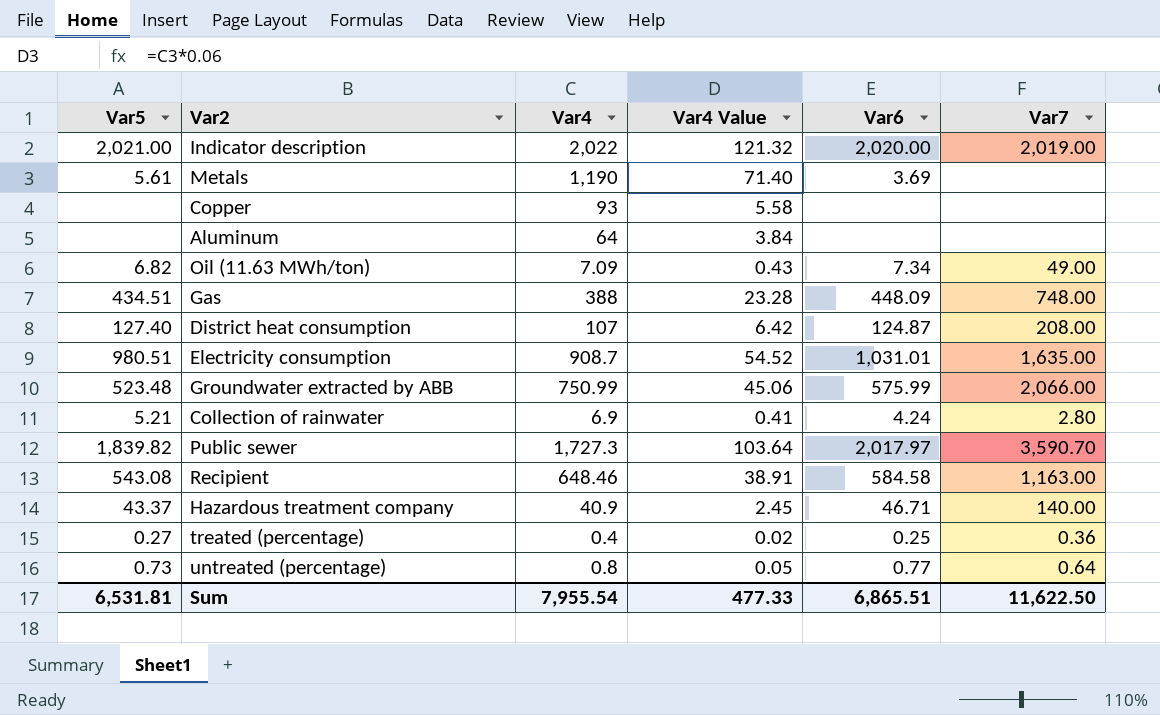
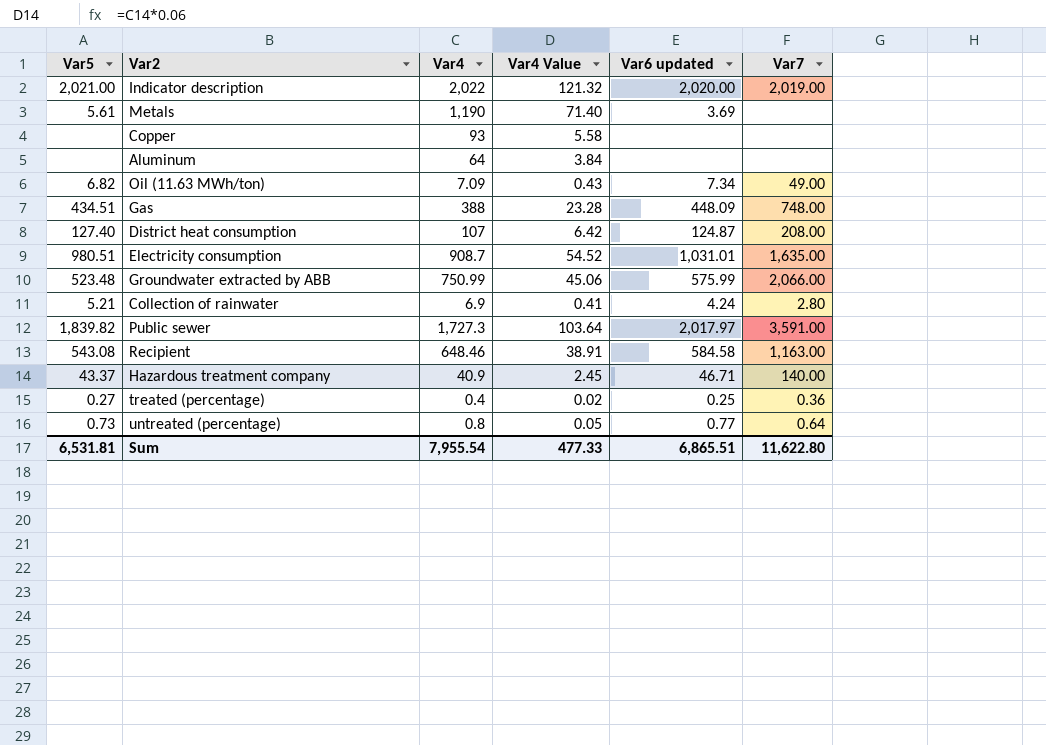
column name: Var6 -> Var6 updated
Public sewer | Var7: 3,590.70 -> 3,591.00
Sum | Var7: 11,622.50 -> 11,622.80

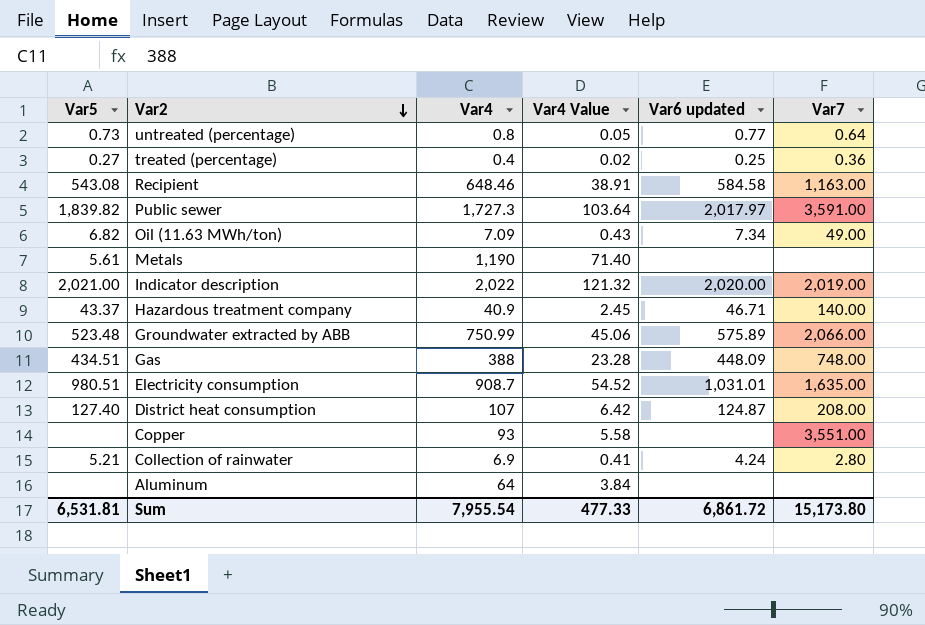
row order: none -> Var2 descending
Metals | Var6 updated: 3.69 -> none
Groundwater extracted by ABB | Var6 updated: 575.99 -> 575.89
Copper | Var7: none -> 3,551.00
Sum | Var6 updated: 6,865.51 -> 6,861.72
Sum | Var7: 11,622.80 -> 15,173.80

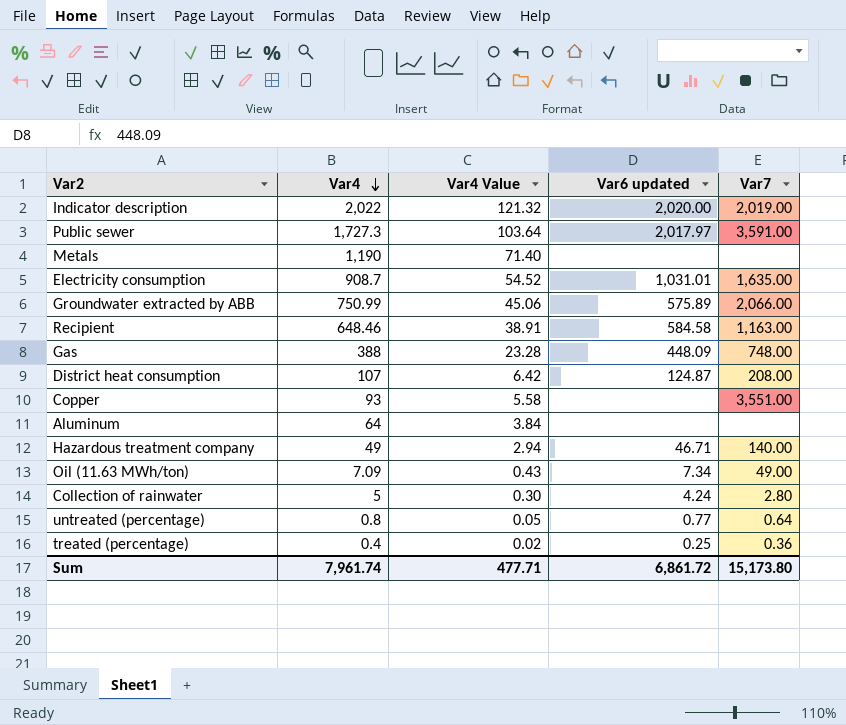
row order: Var2 descending -> Var4 descending
column Var5 | position: 1 -> none
Hazardous treatment company | Var4: 40.9 -> 49
Hazardous treatment company | Var4 Value: 2.45 -> 2.94
Collection of rainwater | Var4: 6.9 -> 5
Collection of rainwater | Var4 Value: 0.41 -> 0.30
Sum | Var4: 7,955.54 -> 7,961.74
Sum | Var4 Value: 477.33 -> 477.71

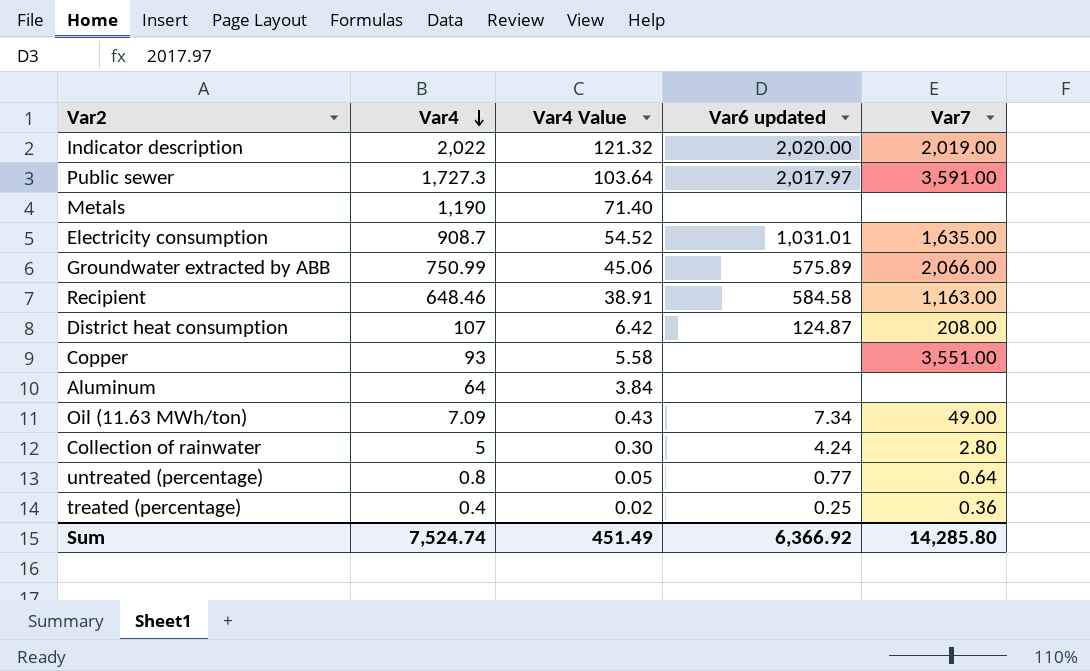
row Gas: 388 | 23.28 | 448.09 | 748.00 -> none
row Hazardous treatment company: 49 | 2.94 | 46.71 | 140.00 -> none
Sum | Var4: 7,961.74 -> 7,524.74
Sum | Var4 Value: 477.71 -> 451.49
Sum | Var6 updated: 6,861.72 -> 6,366.92
Sum | Var7: 15,173.80 -> 14,285.80

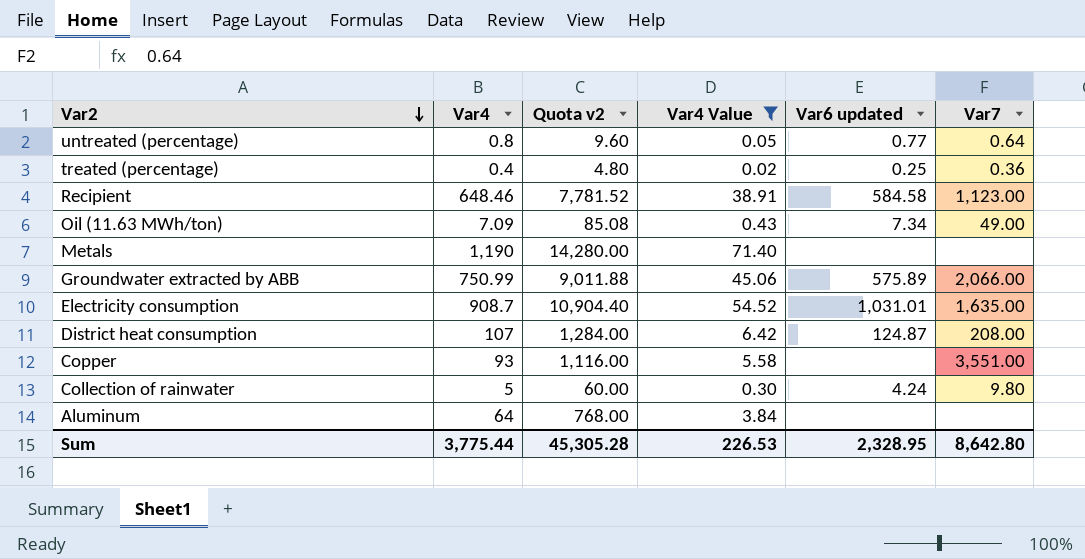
filter: none -> Var4 Value <= 71.40
row order: Var4 descending -> Var2 descending
column Quota v2 | formula: none -> [Var4] * 12
Recipient | Var7: 1,163.00 -> 1,123.00
Collection of rainwater | Var7: 2.80 -> 9.80
Sum | Var4: 7,524.74 -> 3,775.44
Sum | Var4 Value: 451.49 -> 226.53
Sum | Var6 updated: 6,366.92 -> 2,328.95
Sum | Var7: 14,285.80 -> 8,642.80

